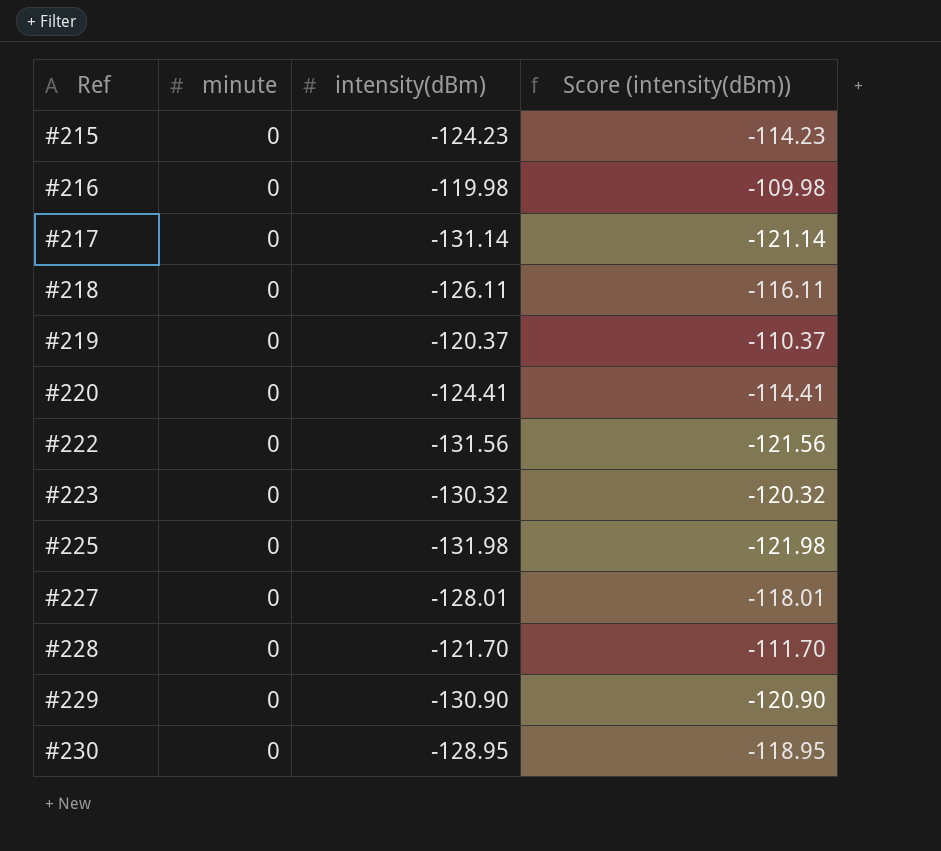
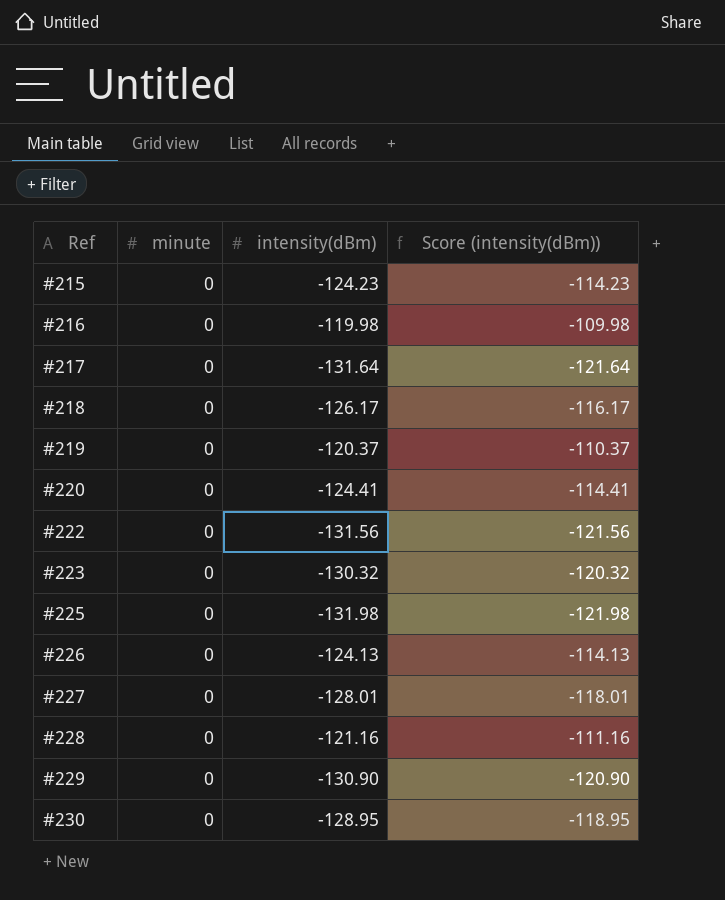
#217 | intensity(dBm): -131.14 -> -131.64
#217 | Score (intensity(dBm)): -121.14 -> -121.64
#218 | intensity(dBm): -126.11 -> -126.17
#218 | Score (intensity(dBm)): -116.11 -> -116.17
row #226: none -> 0 | -124.13 | -114.13
#228 | intensity(dBm): -121.70 -> -121.16
#228 | Score (intensity(dBm)): -111.70 -> -111.16

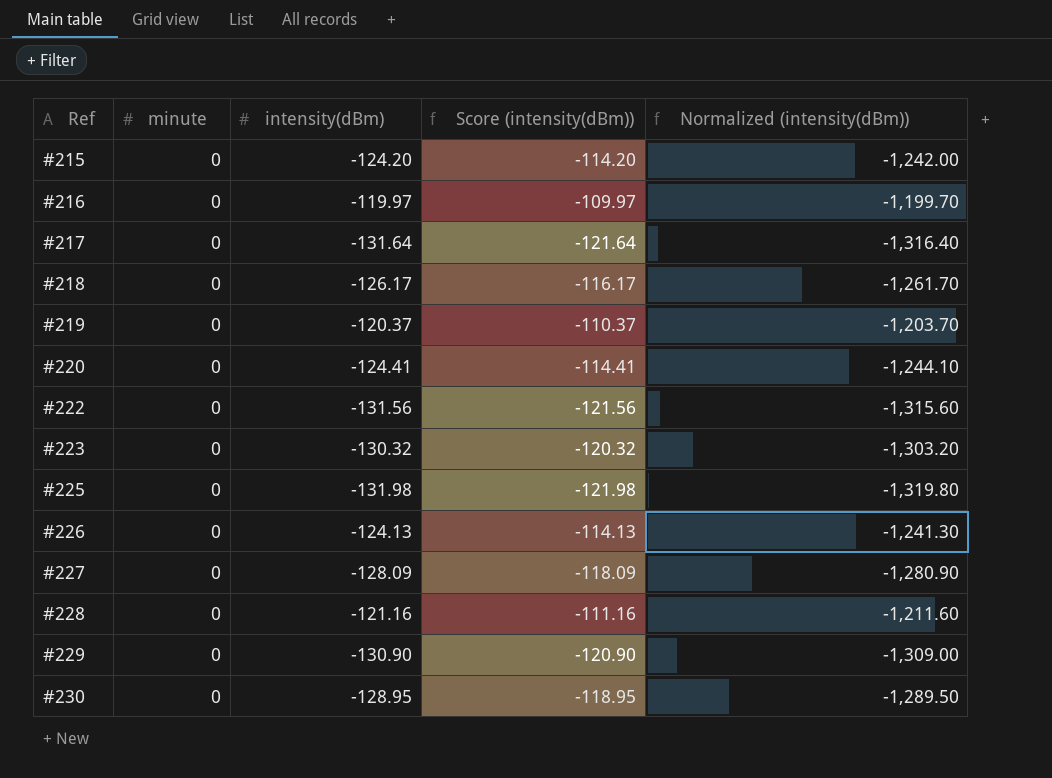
column Normalized (intensity(dBm)) | formula: none -> [intensity(dBm)] * 10
#215 | intensity(dBm): -124.23 -> -124.20
#215 | Score (intensity(dBm)): -114.23 -> -114.20
#216 | intensity(dBm): -119.98 -> -119.97
#216 | Score (intensity(dBm)): -109.98 -> -109.97
#227 | intensity(dBm): -128.01 -> -128.09
#227 | Score (intensity(dBm)): -118.01 -> -118.09

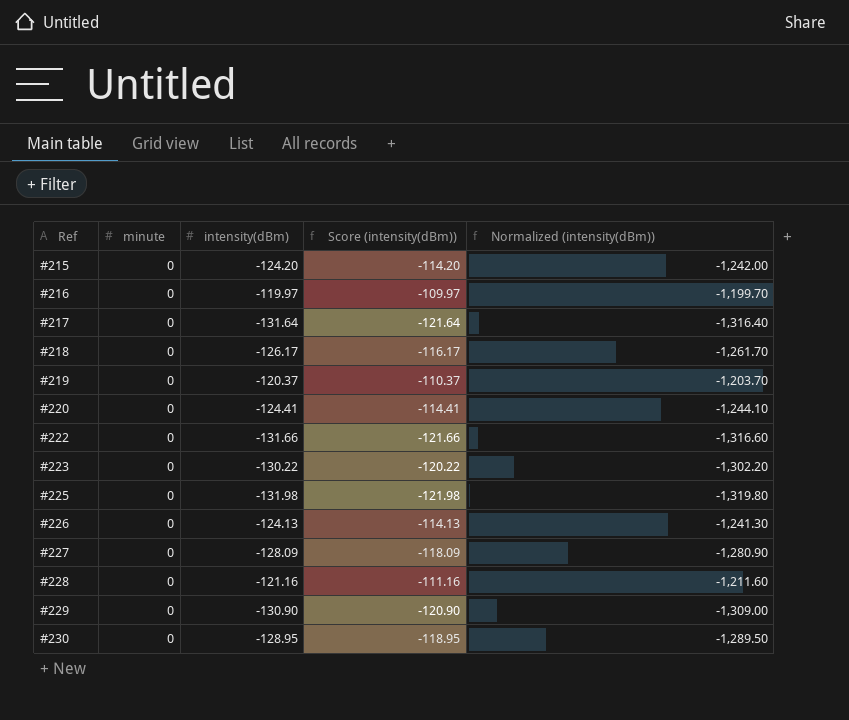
#222 | intensity(dBm): -131.56 -> -131.66
#222 | Score (intensity(dBm)): -121.56 -> -121.66
#222 | Normalized (intensity(dBm)): -1,315.60 -> -1,316.60
#223 | intensity(dBm): -130.32 -> -130.22
#223 | Score (intensity(dBm)): -120.32 -> -120.22
#223 | Normalized (intensity(dBm)): -1,303.20 -> -1,302.20

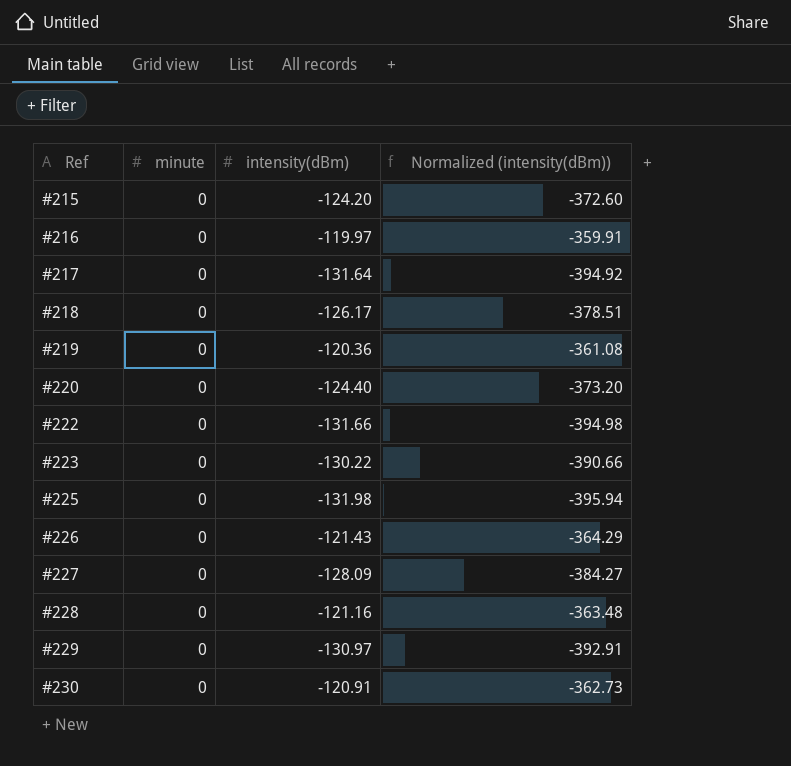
column Score (intensity(dBm)) | formula: [intensity(dBm)] + 10 -> none
column Normalized (intensity(dBm)) | formula: [intensity(dBm)] * 10 -> [intensity(dBm)] * 3
#219 | intensity(dBm): -120.37 -> -120.36
#220 | intensity(dBm): -124.41 -> -124.40
#226 | intensity(dBm): -124.13 -> -121.43
#229 | intensity(dBm): -130.90 -> -130.97
#230 | intensity(dBm): -128.95 -> -120.91

